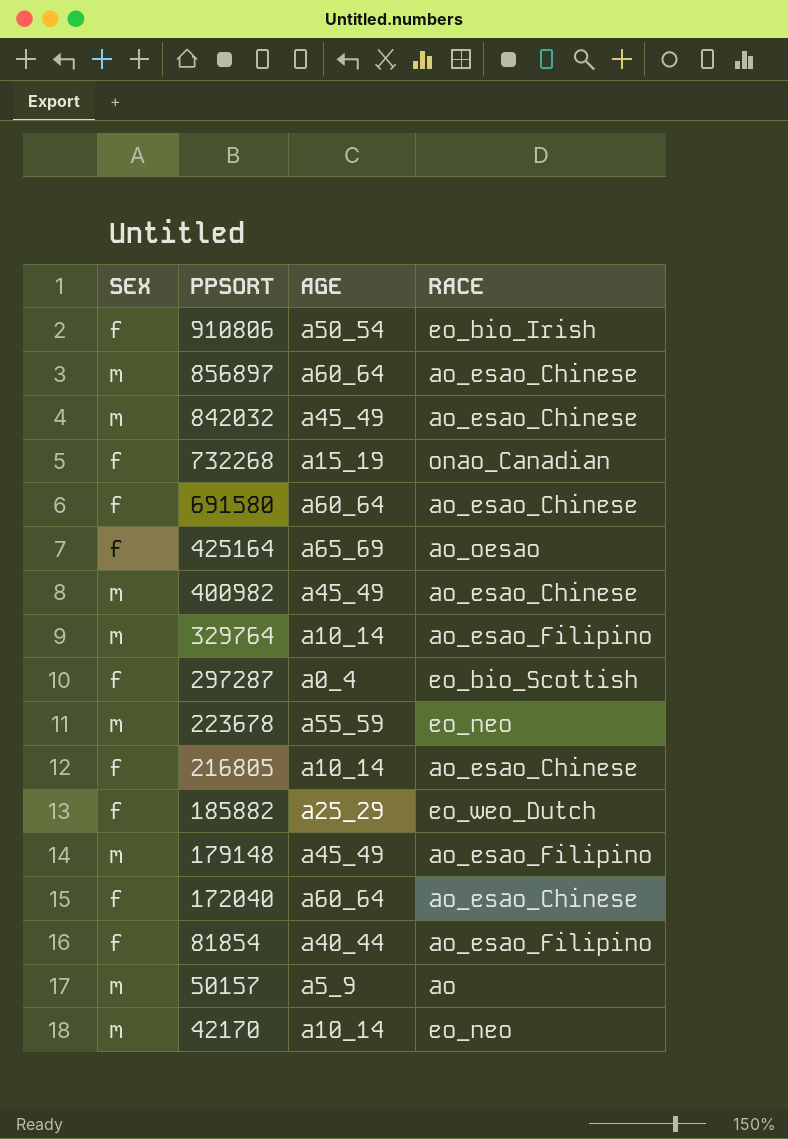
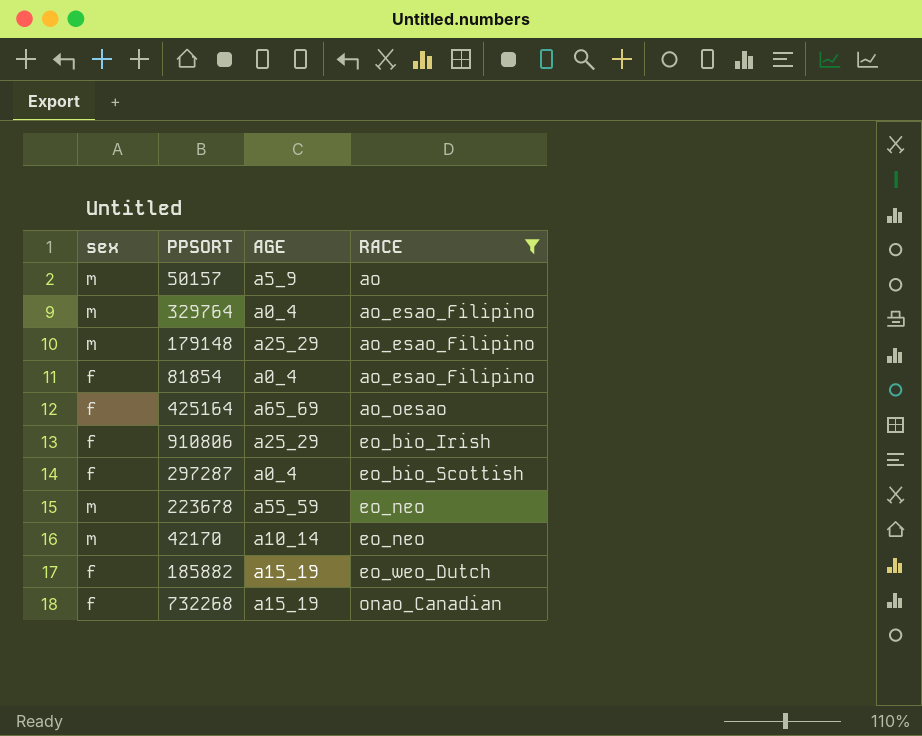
filter: none -> RACE != ao_esao_Chinese
row order: PPSORT descending -> RACE ascending
column name: SEX -> sex
329764 | AGE: a10_14 -> a0_4
179148 | AGE: a45_49 -> a25_29
81854 | AGE: a40_44 -> a0_4
910806 | AGE: a50_54 -> a25_29
185882 | AGE: a25_29 -> a15_19

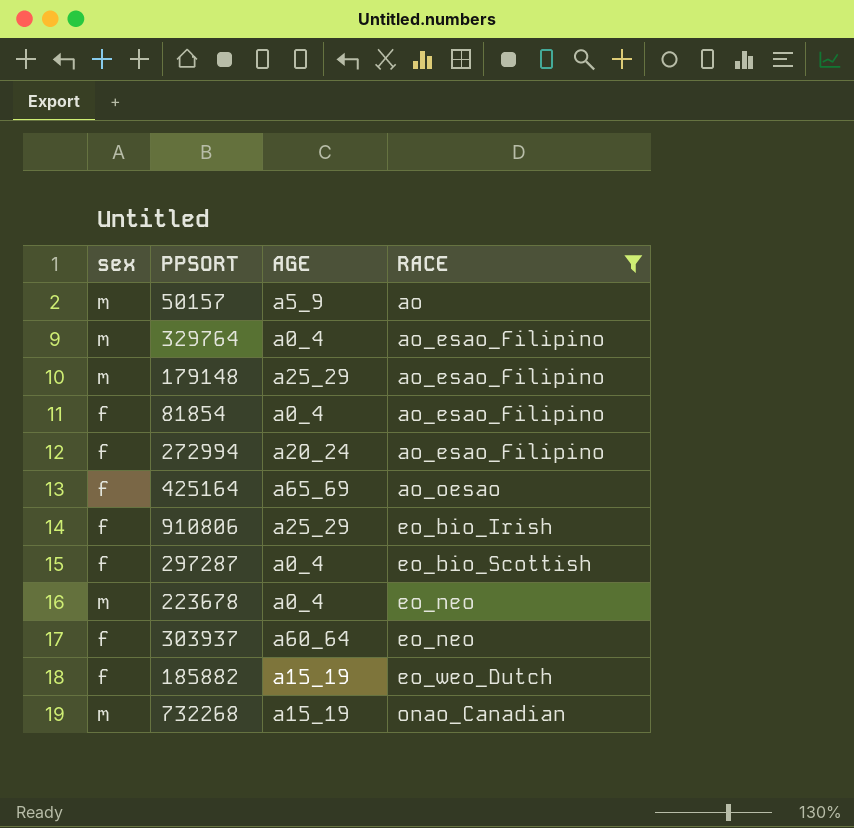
row 42170: m | a10_14 | eo_neo -> none
row 272994: none -> f | a20_24 | ao_esao_Filipino
223678 | AGE: a55_59 -> a0_4
row 303937: none -> f | a60_64 | eo_neo
732268 | sex: f -> m

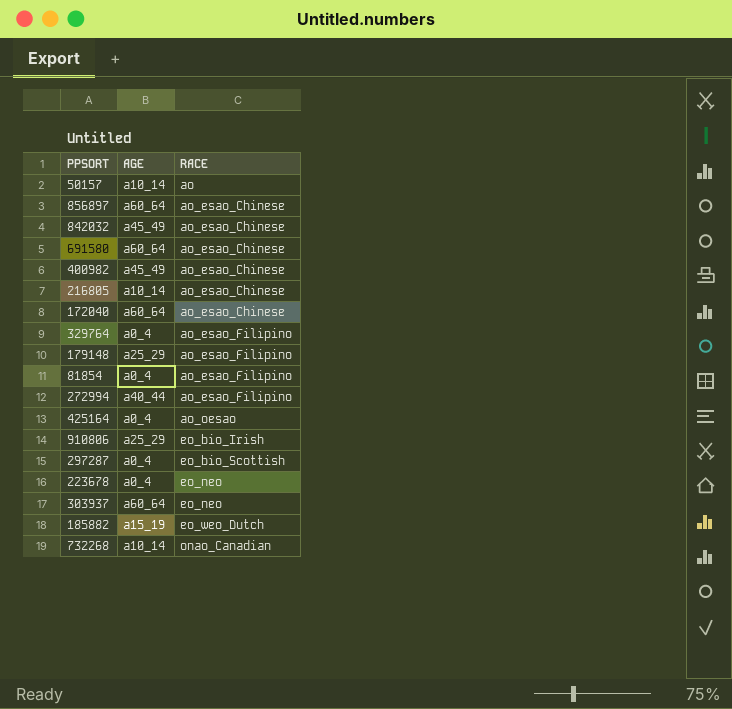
filter: RACE != ao_esao_Chinese -> none
column sex | position: 1 -> none
50157 | AGE: a5_9 -> a10_14
272994 | AGE: a20_24 -> a40_44
425164 | AGE: a65_69 -> a0_4
732268 | AGE: a15_19 -> a10_14

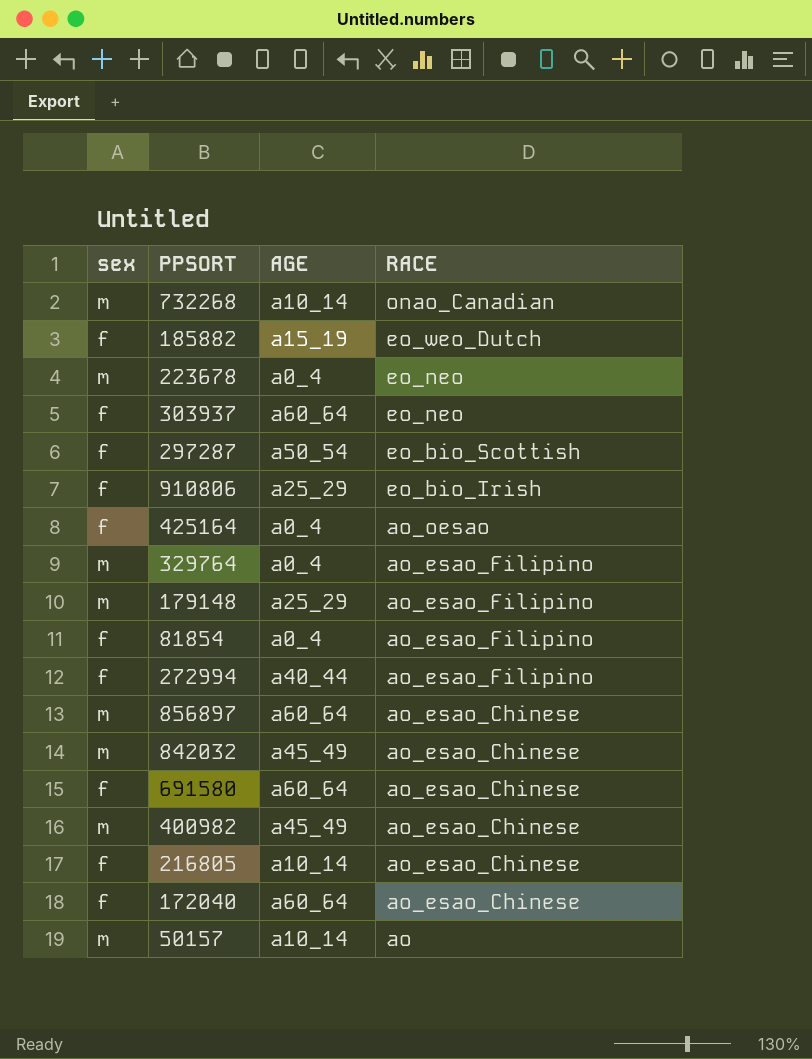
row order: RACE ascending -> RACE descending
column sex | position: none -> 1
297287 | AGE: a0_4 -> a50_54

